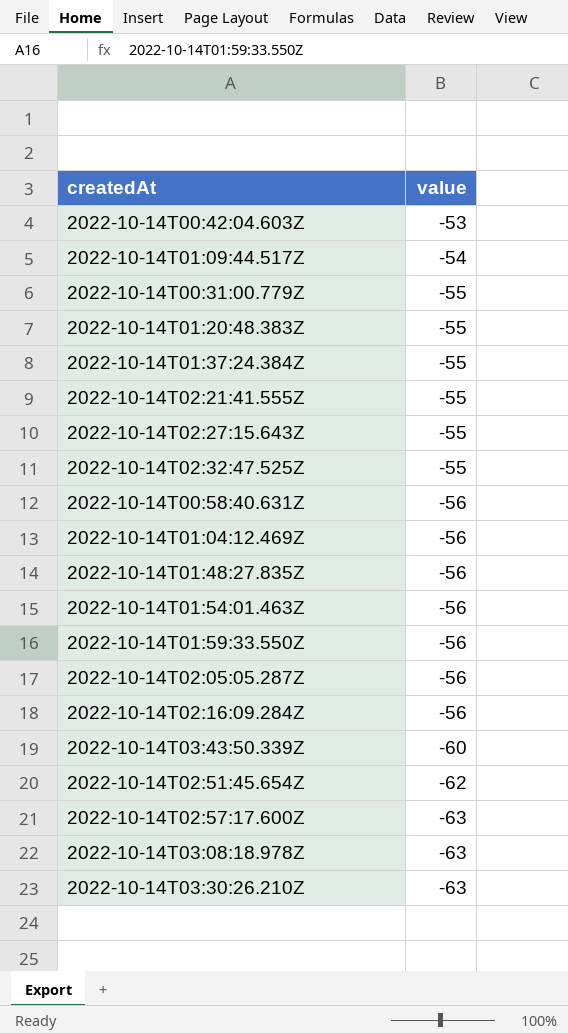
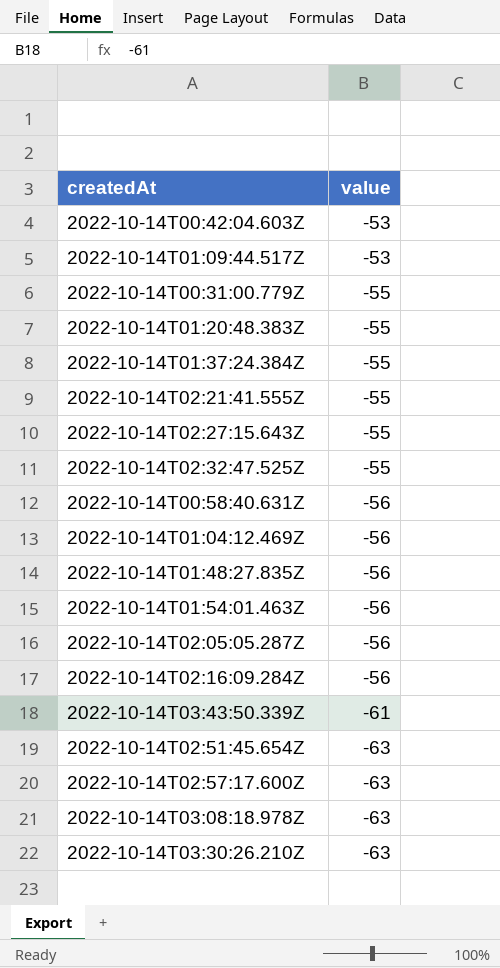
row 2022-10-14T01:59:33.550Z: -56 -> none
2022-10-14T01:09:44.517Z | value: -54 -> -53
2022-10-14T03:43:50.339Z | value: -60 -> -61
2022-10-14T02:51:45.654Z | value: -62 -> -63

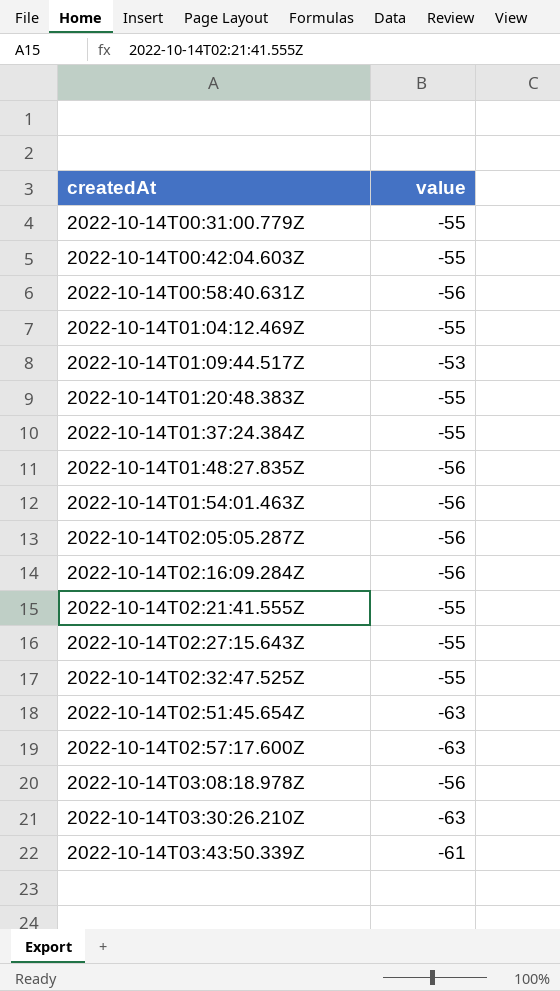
row order: value descending -> createdAt ascending
2022-10-14T00:42:04.603Z | value: -53 -> -55
2022-10-14T01:04:12.469Z | value: -56 -> -55
2022-10-14T03:08:18.978Z | value: -63 -> -56

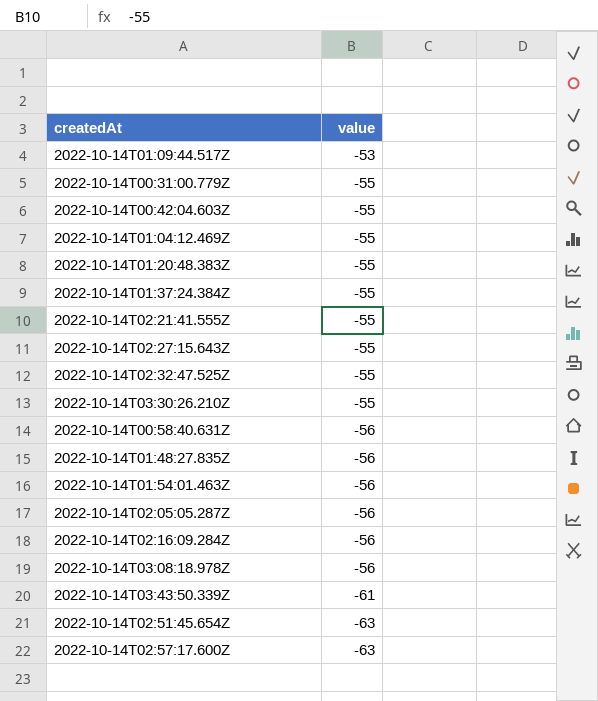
row order: createdAt ascending -> value descending
2022-10-14T03:30:26.210Z | value: -63 -> -55

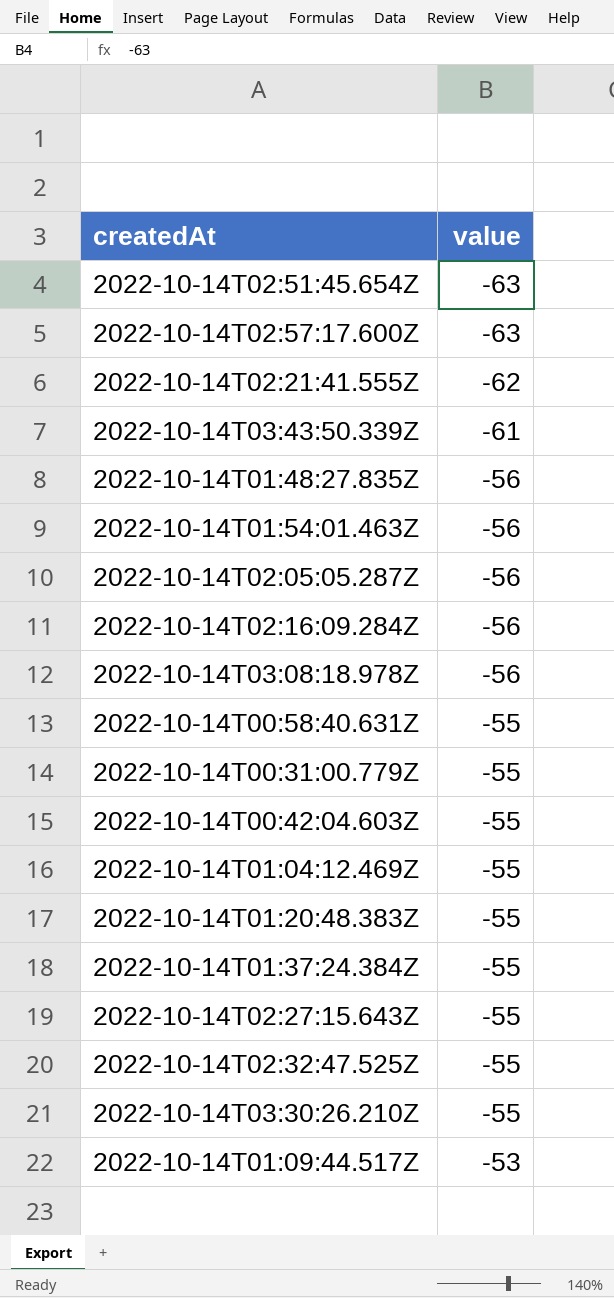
row order: value descending -> value ascending
2022-10-14T02:21:41.555Z | value: -55 -> -62
2022-10-14T00:58:40.631Z | value: -56 -> -55

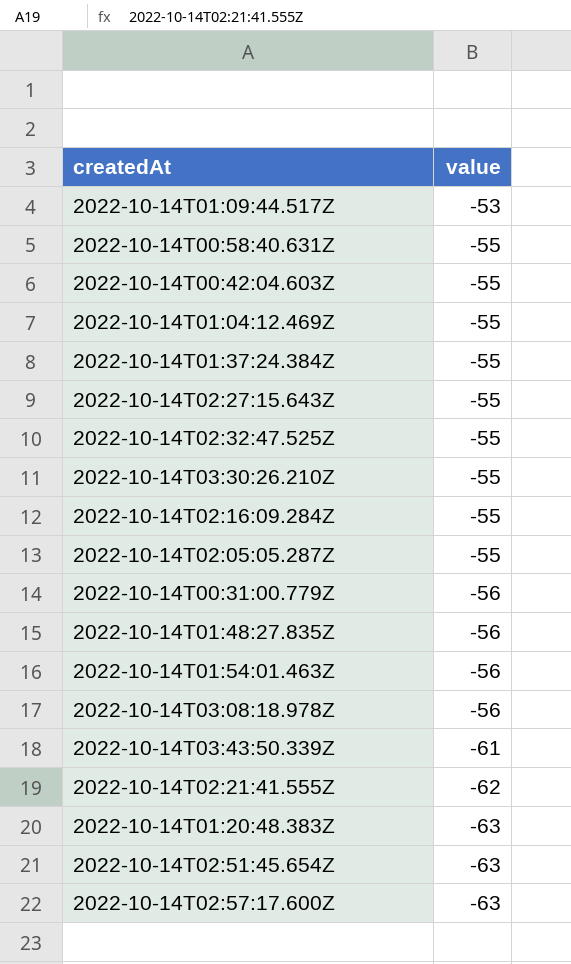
row order: value ascending -> value descending
2022-10-14T02:16:09.284Z | value: -56 -> -55
2022-10-14T02:05:05.287Z | value: -56 -> -55
2022-10-14T00:31:00.779Z | value: -55 -> -56
2022-10-14T01:20:48.383Z | value: -55 -> -63

